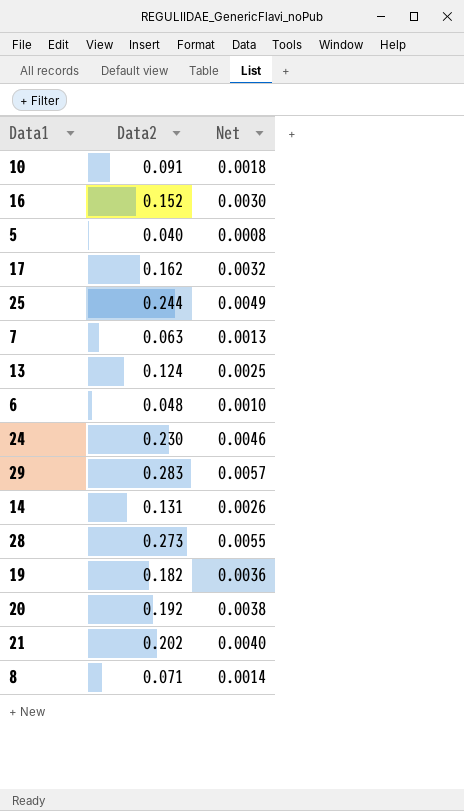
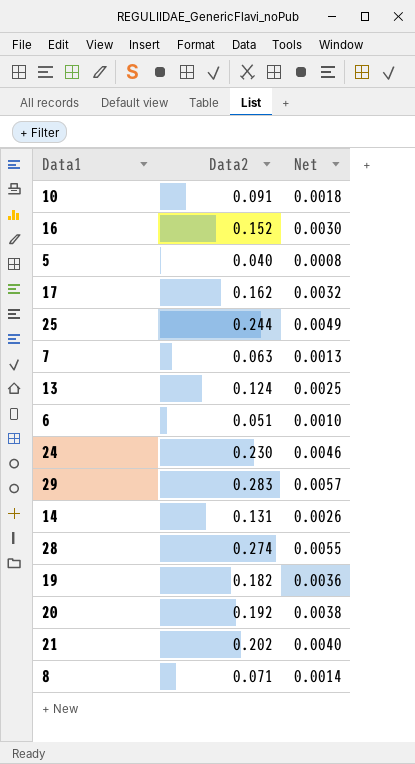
6 | Data2: 0.048 -> 0.051
28 | Data2: 0.273 -> 0.274

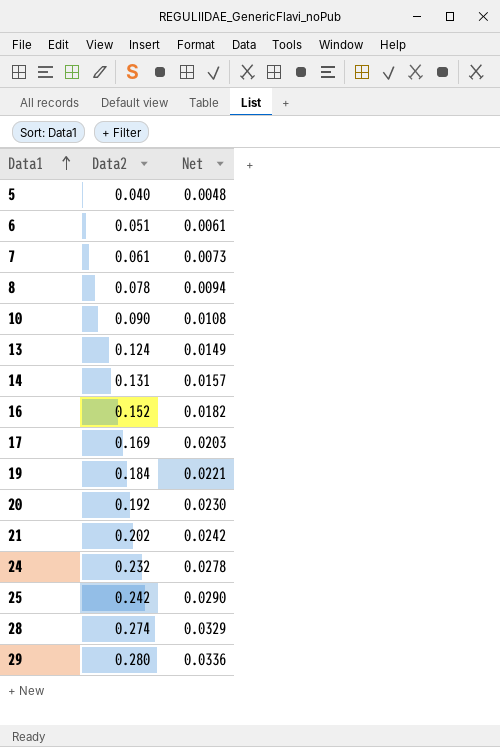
row order: none -> Data1 ascending
column Net | formula: [Data2] * 0.02 -> [Data2] * 0.12
7 | Data2: 0.063 -> 0.061
8 | Data2: 0.071 -> 0.078
10 | Data2: 0.091 -> 0.090
17 | Data2: 0.162 -> 0.169
19 | Data2: 0.182 -> 0.184
24 | Data2: 0.230 -> 0.232
25 | Data2: 0.244 -> 0.242
29 | Data2: 0.283 -> 0.280

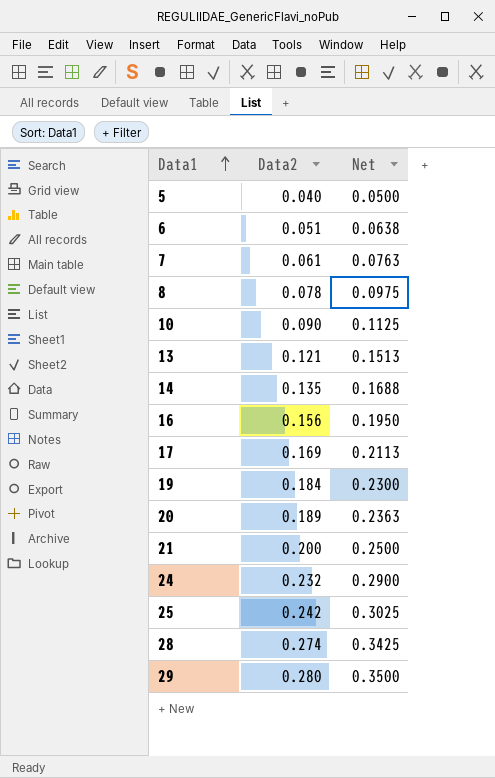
column Net | formula: [Data2] * 0.12 -> [Data2] * 1.25
13 | Data2: 0.124 -> 0.121
14 | Data2: 0.131 -> 0.135
16 | Data2: 0.152 -> 0.156
20 | Data2: 0.192 -> 0.189
21 | Data2: 0.202 -> 0.200

